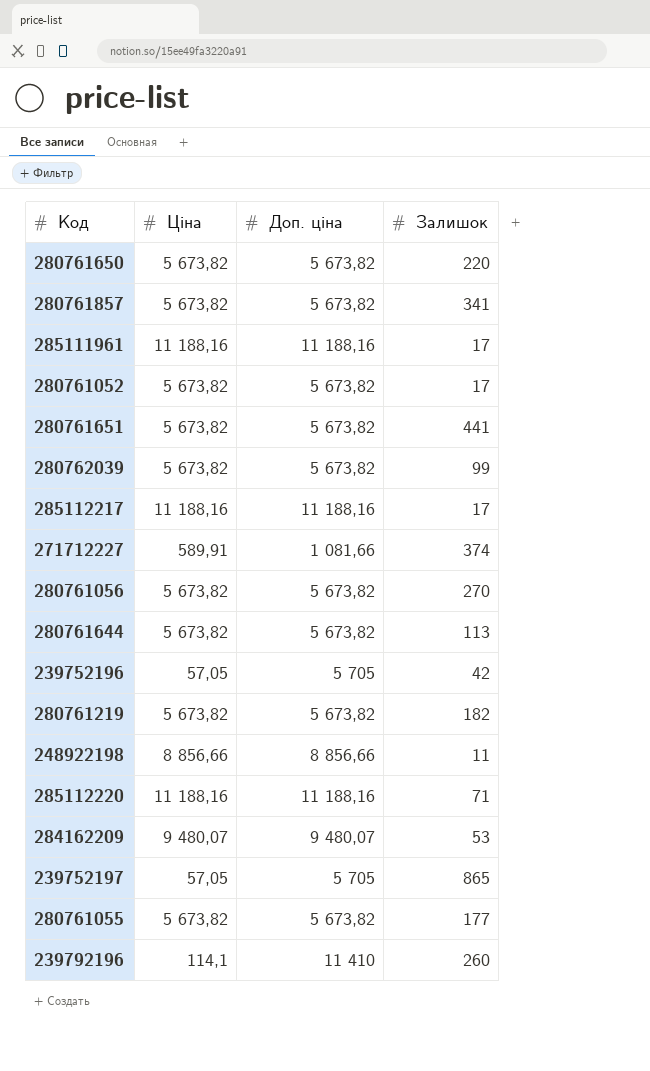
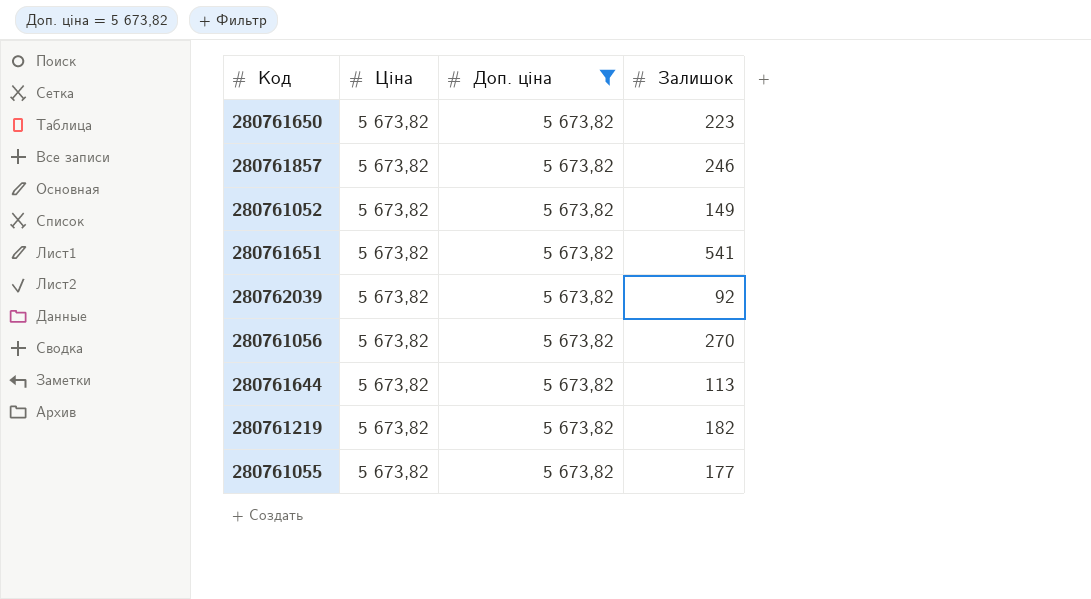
filter: none -> Доп. ціна = 5 673,82
280761650 | Залишок: 220 -> 223
280761857 | Залишок: 341 -> 246
280761052 | Залишок: 17 -> 149
280761651 | Залишок: 441 -> 541
280762039 | Залишок: 99 -> 92

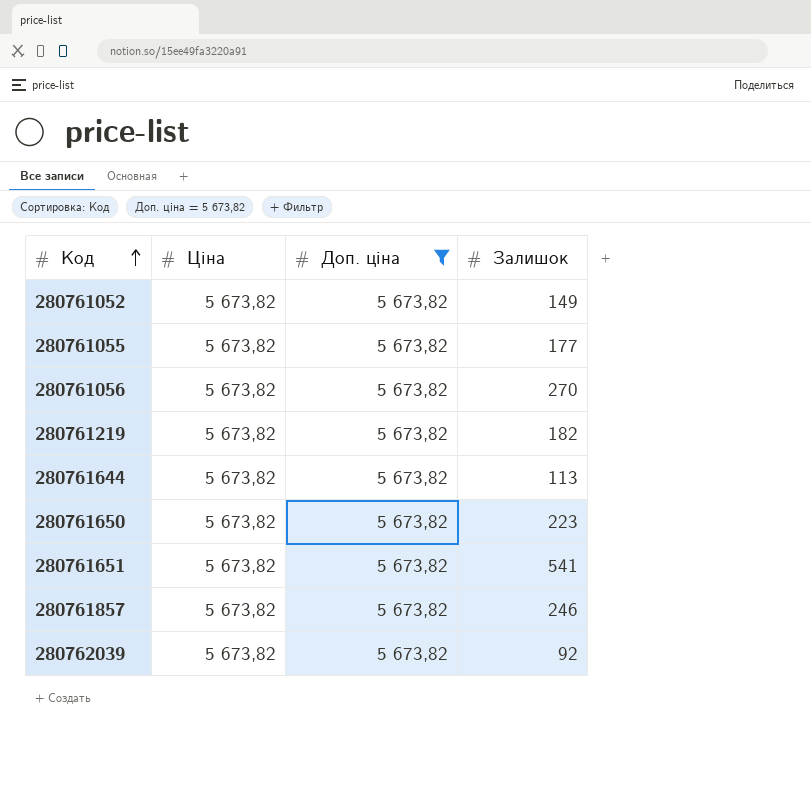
row order: none -> Код ascending

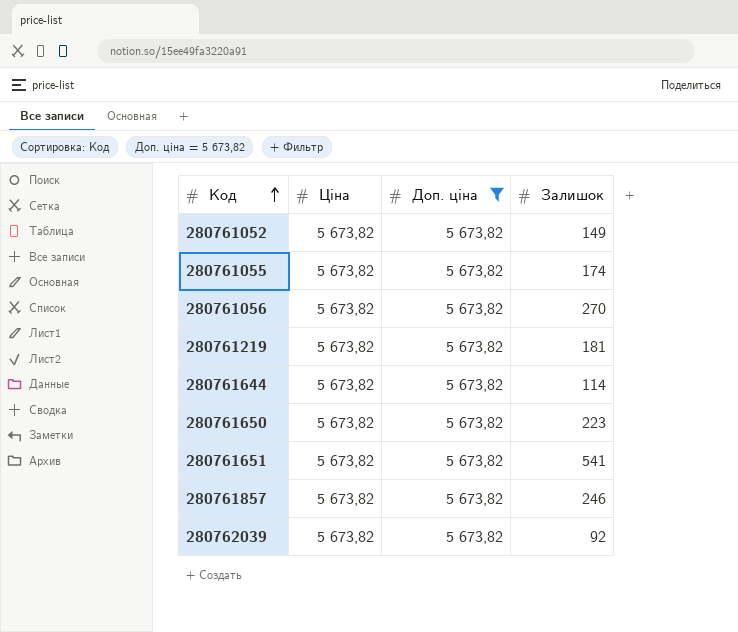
280761055 | Залишок: 177 -> 174
280761219 | Залишок: 182 -> 181
280761644 | Залишок: 113 -> 114

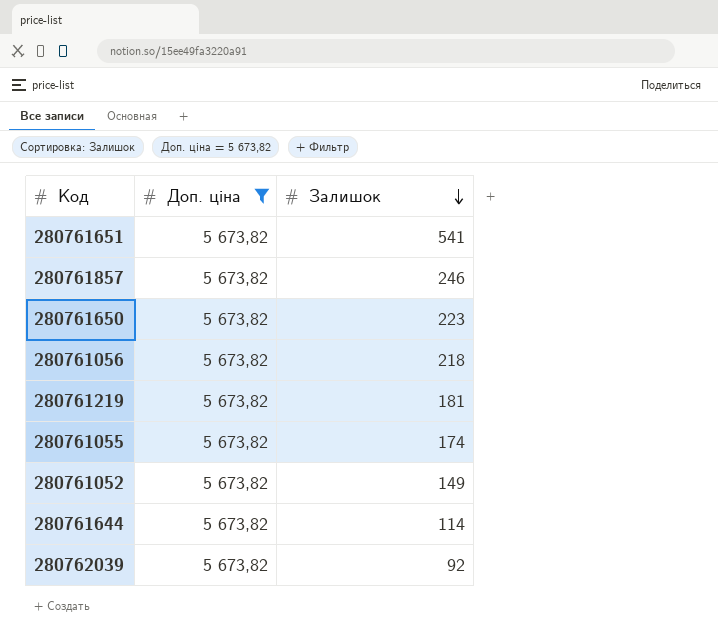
row order: Код ascending -> Залишок descending
column Ціна | position: 2 -> none
280761056 | Залишок: 270 -> 218

